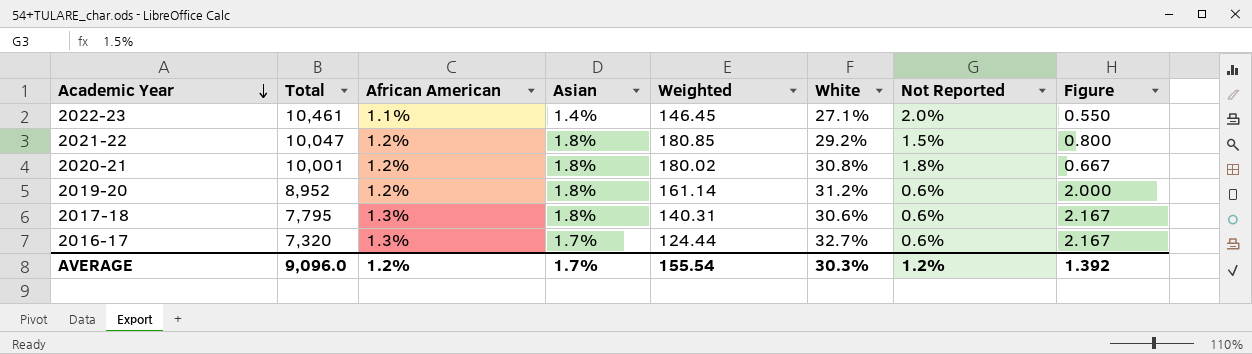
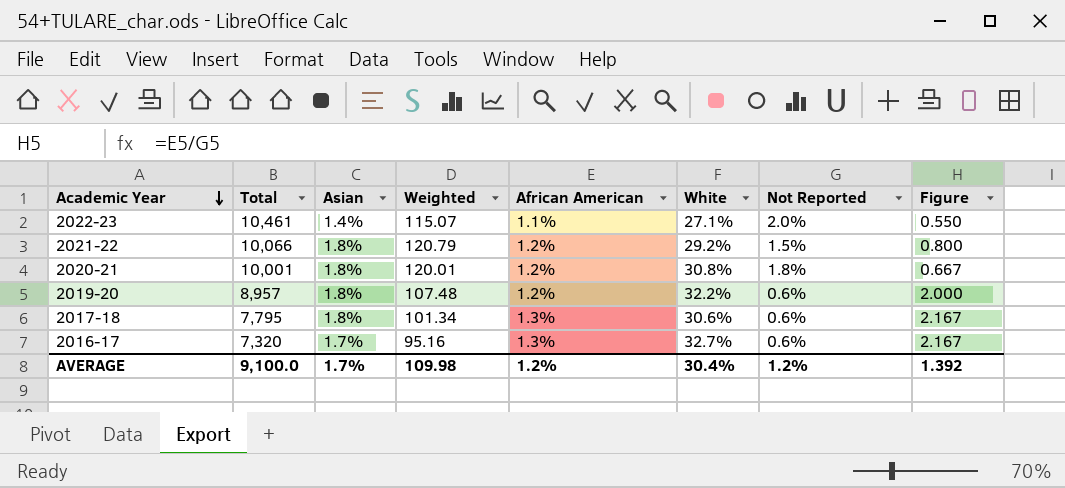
column Weighted | formula: [Total] * [Asian] -> [Total] * [African American]
column African American | position: 3 -> 5
2021-22 | Total: 10,047 -> 10,066
2019-20 | Total: 8,952 -> 8,957
2019-20 | White: 31.2% -> 32.2%
AVERAGE | Total: 9,096.0 -> 9,100.0
AVERAGE | Weighted: 155.54 -> 109.98
AVERAGE | White: 30.3% -> 30.4%

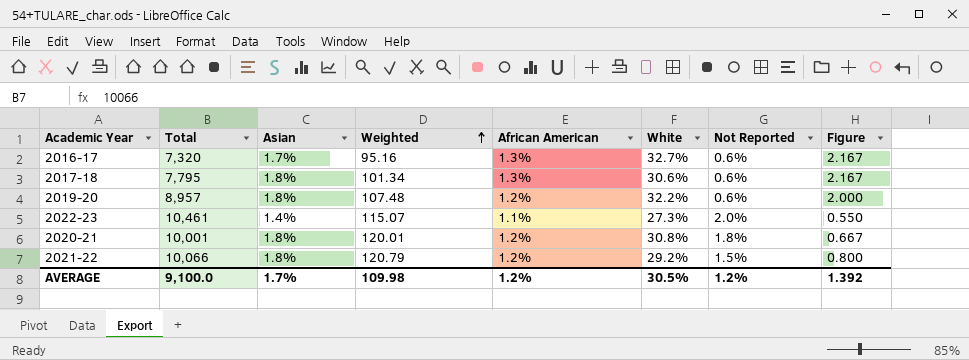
row order: Academic Year descending -> Weighted ascending
2022-23 | White: 27.1% -> 27.3%
AVERAGE | White: 30.4% -> 30.5%

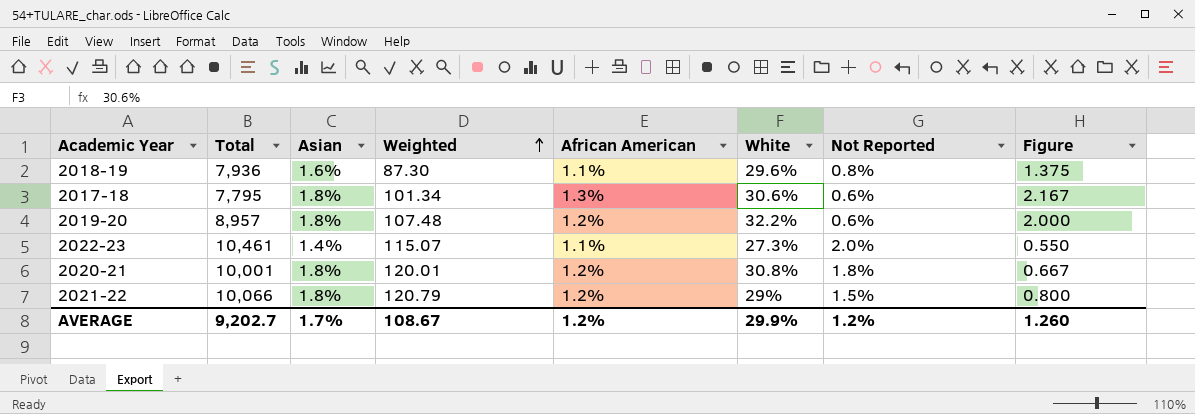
row 2016-17: 7,320 | 1.7% | 95.16 | 1.3% | 32.7% | 0.6% | 2.167 -> none
row 2018-19: none -> 7,936 | 1.6% | 87.30 | 1.1% | 29.6% | 0.8% | 1.375
2021-22 | White: 29.2% -> 29%
AVERAGE | Total: 9,100.0 -> 9,202.7
AVERAGE | Weighted: 109.98 -> 108.67
AVERAGE | White: 30.5% -> 29.9%
AVERAGE | Figure: 1.392 -> 1.260

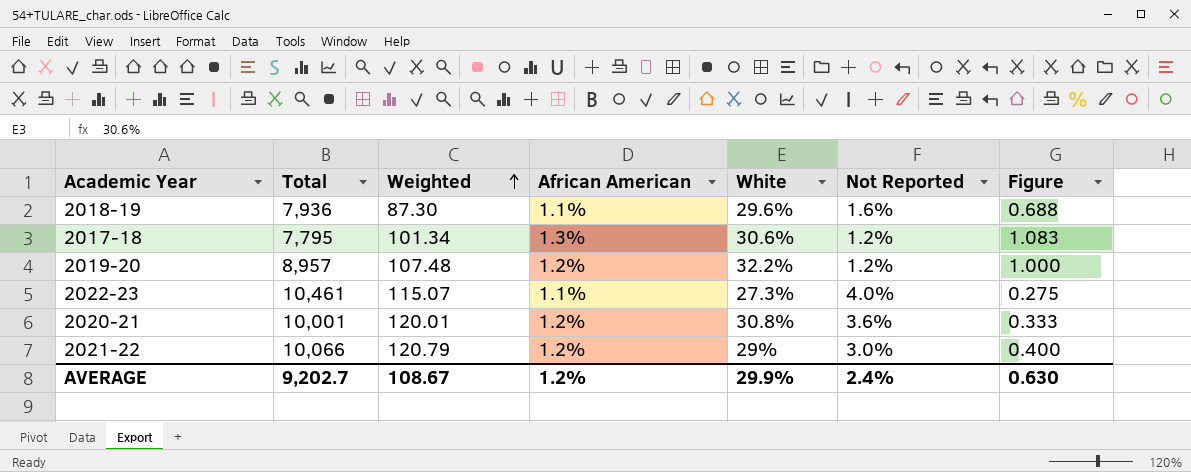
column Asian | position: 3 -> none
2018-19 | Not Reported: 0.8% -> 1.6%
2018-19 | Figure: 1.375 -> 0.688
2017-18 | Not Reported: 0.6% -> 1.2%
2017-18 | Figure: 2.167 -> 1.083
2019-20 | Not Reported: 0.6% -> 1.2%
2019-20 | Figure: 2.000 -> 1.000
2022-23 | Not Reported: 2.0% -> 4.0%
2022-23 | Figure: 0.550 -> 0.275
2020-21 | Not Reported: 1.8% -> 3.6%
2020-21 | Figure: 0.667 -> 0.333
2021-22 | Not Reported: 1.5% -> 3.0%
2021-22 | Figure: 0.800 -> 0.400
AVERAGE | Not Reported: 1.2% -> 2.4%
AVERAGE | Figure: 1.260 -> 0.630

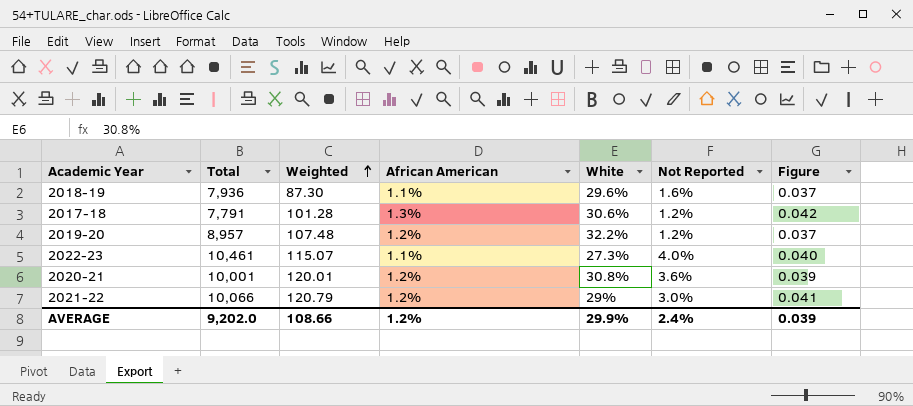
column Figure | formula: [African American] / [Not Reported] -> [African American] / [White]
2017-18 | Total: 7,795 -> 7,791
2017-18 | Weighted: 101.34 -> 101.28
AVERAGE | Total: 9,202.7 -> 9,202.0
AVERAGE | Weighted: 108.67 -> 108.66
AVERAGE | Figure: 0.630 -> 0.039

